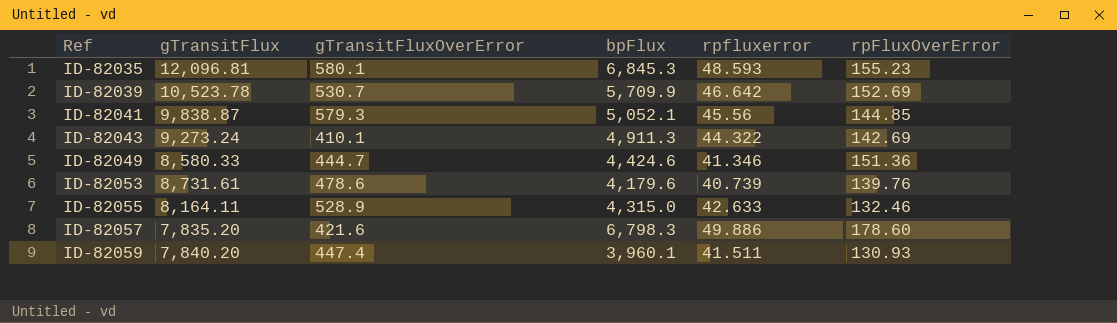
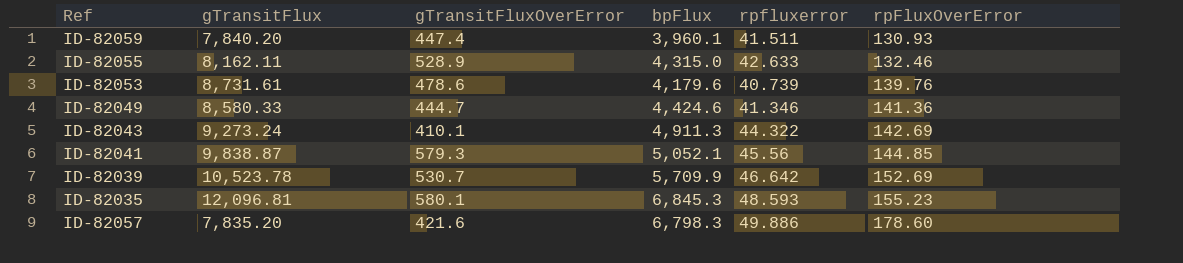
row order: Ref ascending -> rpFluxOverError ascending
ID-82055 | gTransitFlux: 8,164.11 -> 8,162.11
ID-82049 | rpFluxOverError: 151.36 -> 141.36

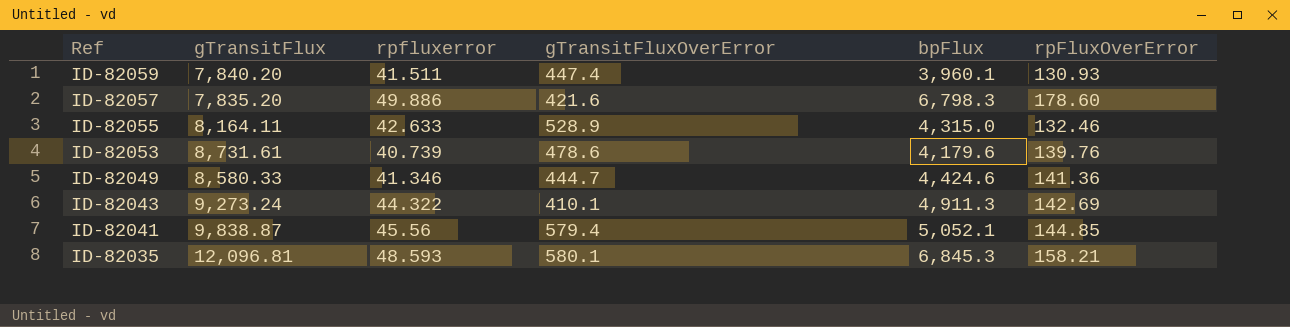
row order: rpFluxOverError ascending -> Ref descending
column rpfluxerror | position: 5 -> 3
row ID-82039: 10,523.78 | 530.7 | 5,709.9 | 46.642 | 152.69 -> none
ID-82055 | gTransitFlux: 8,162.11 -> 8,164.11
ID-82041 | gTransitFluxOverError: 579.3 -> 579.4
ID-82035 | rpFluxOverError: 155.23 -> 158.21

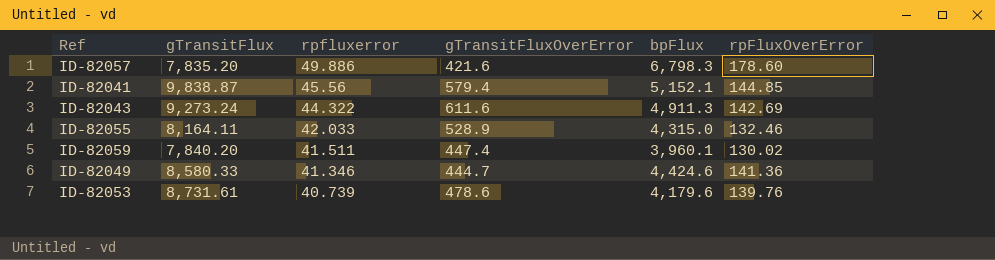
row order: Ref descending -> rpfluxerror descending
row ID-82035: 12,096.81 | 48.593 | 580.1 | 6,845.3 | 158.21 -> none
ID-82041 | bpFlux: 5,052.1 -> 5,152.1
ID-82043 | gTransitFluxOverError: 410.1 -> 611.6
ID-82055 | rpfluxerror: 42.633 -> 42.033
ID-82059 | rpFluxOverError: 130.93 -> 130.02

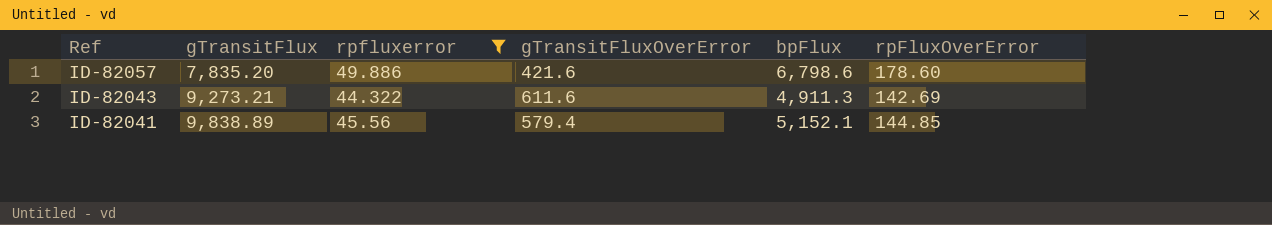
filter: none -> rpfluxerror >= 44.322
row order: rpfluxerror descending -> Ref descending
ID-82057 | bpFlux: 6,798.3 -> 6,798.6
ID-82043 | gTransitFlux: 9,273.24 -> 9,273.21
ID-82041 | gTransitFlux: 9,838.87 -> 9,838.89

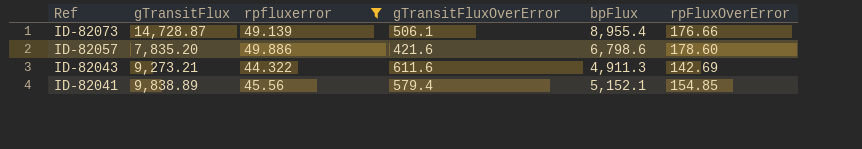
row ID-82073: none -> 14,728.87 | 49.139 | 506.1 | 8,955.4 | 176.66
ID-82041 | rpFluxOverError: 144.85 -> 154.85

